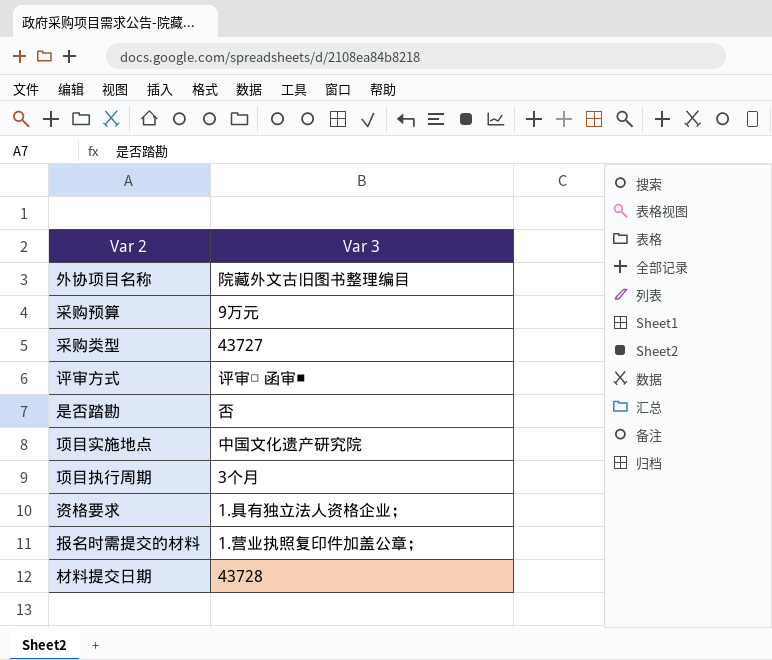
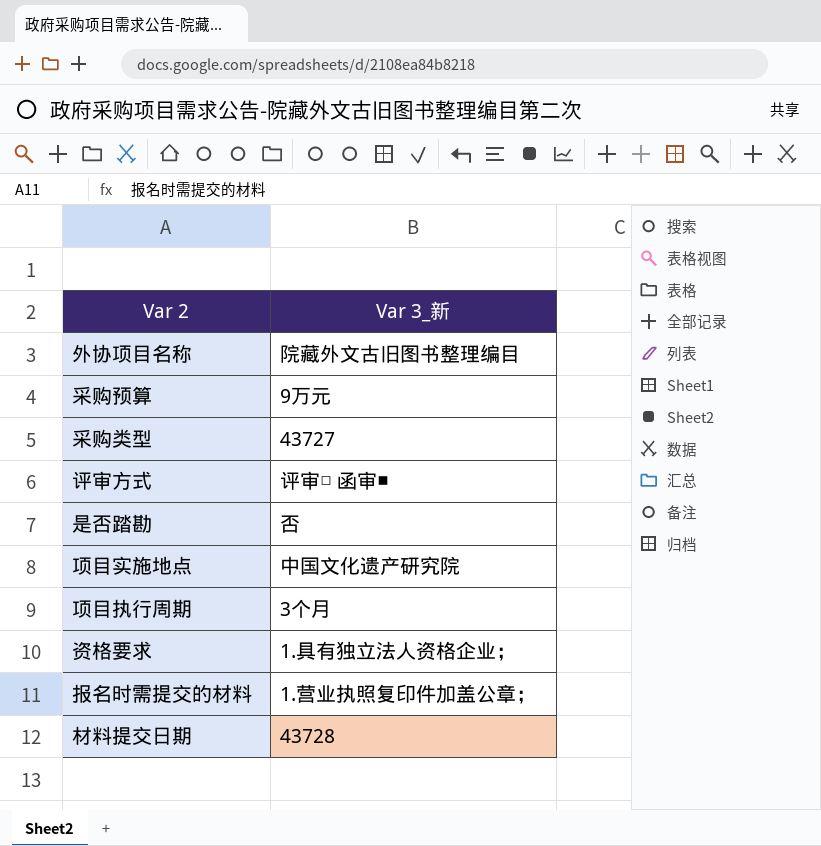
column name: Var 3 -> Var 3_新

